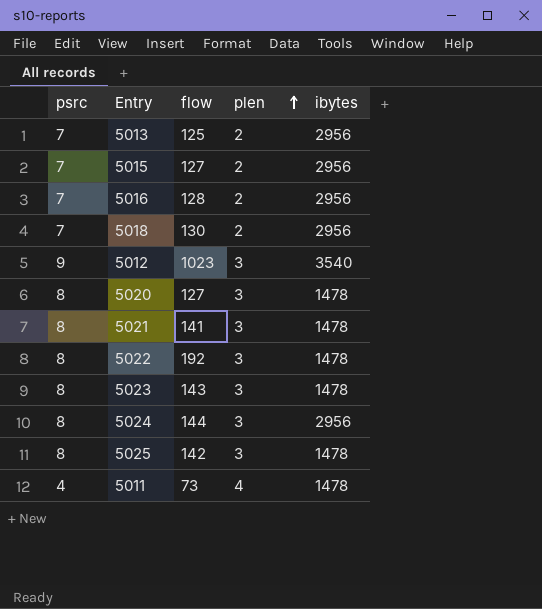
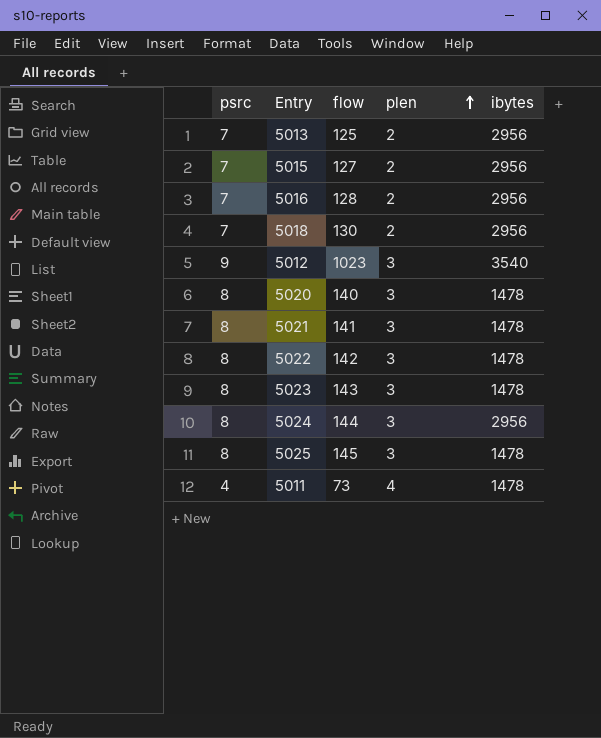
5020 | flow: 127 -> 140
5022 | flow: 192 -> 142
5025 | flow: 142 -> 145

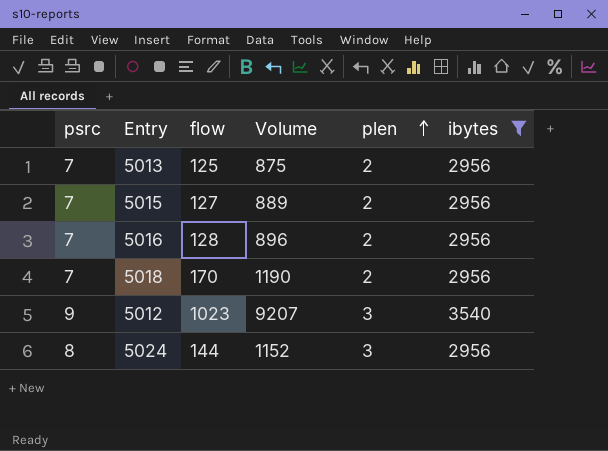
filter: none -> ibytes != 1478
column Volume | formula: none -> [psrc] * [flow]
5018 | flow: 130 -> 170

